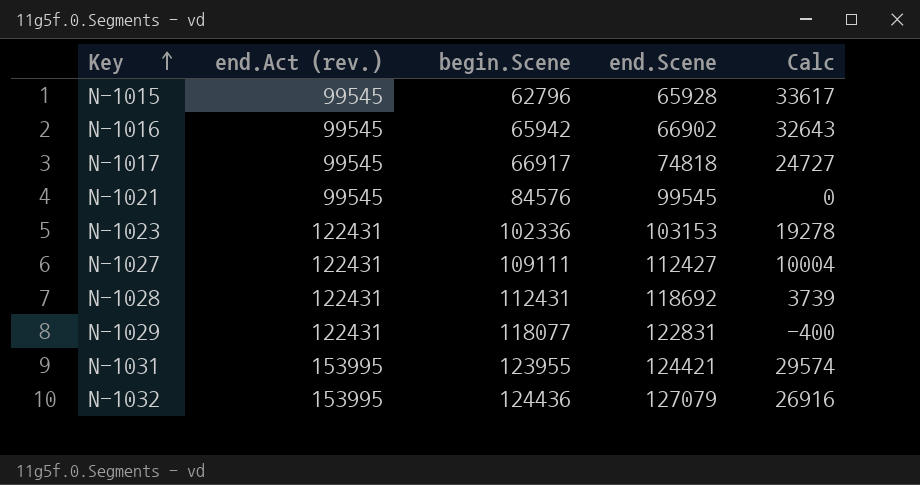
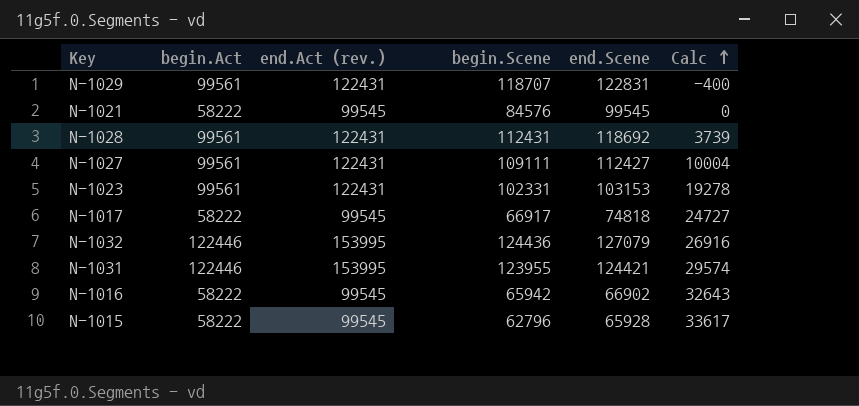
row order: Key ascending -> Calc ascending
column begin.Act | position: none -> 2
N-1029 | begin.Scene: 118077 -> 118707
N-1023 | begin.Scene: 102336 -> 102331

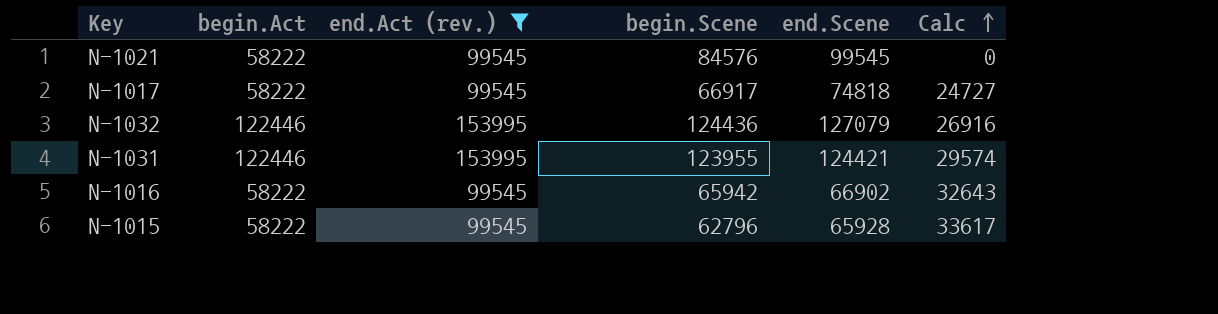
filter: none -> end.Act (rev.) != 122431

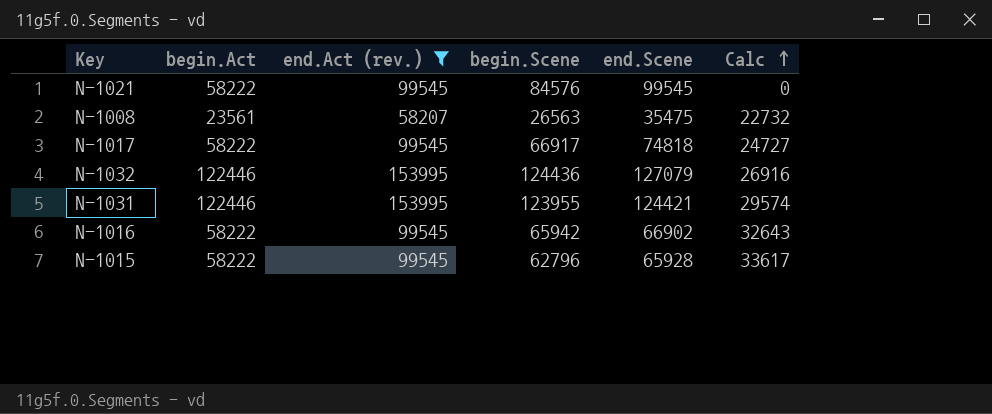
row N-1008: none -> 23561 | 58207 | 26563 | 35475 | 22732

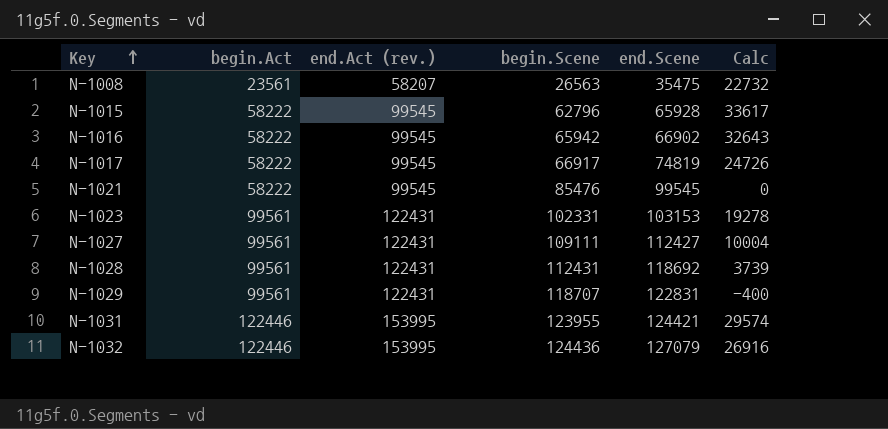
filter: end.Act (rev.) != 122431 -> none
row order: Calc ascending -> Key ascending
N-1017 | end.Scene: 74818 -> 74819
N-1017 | Calc: 24727 -> 24726
N-1021 | begin.Scene: 84576 -> 85476

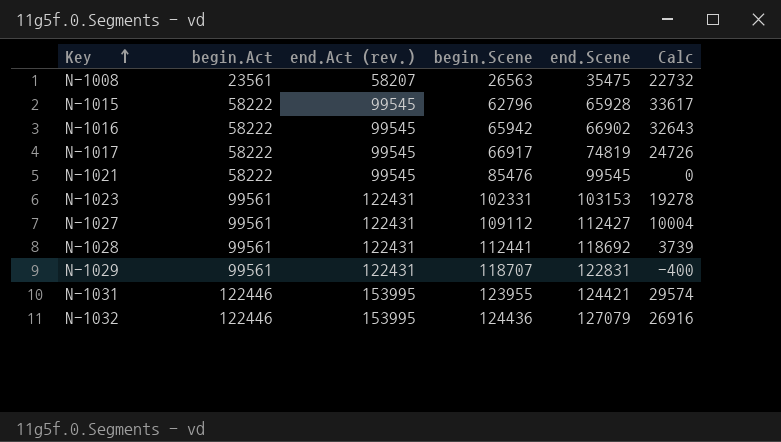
N-1027 | begin.Scene: 109111 -> 109112
N-1028 | begin.Scene: 112431 -> 112441

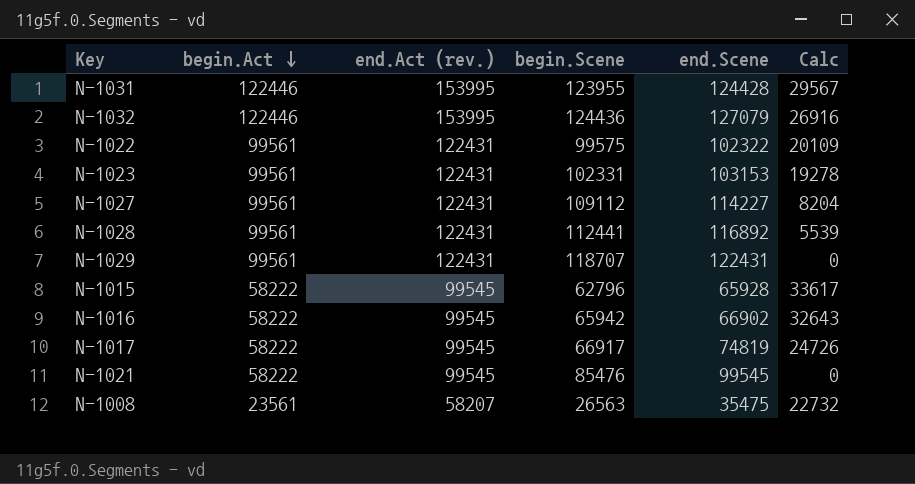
row order: Key ascending -> begin.Act descending
N-1031 | end.Scene: 124421 -> 124428
N-1031 | Calc: 29574 -> 29567
row N-1022: none -> 99561 | 122431 | 99575 | 102322 | 20109
N-1027 | end.Scene: 112427 -> 114227
N-1027 | Calc: 10004 -> 8204
N-1028 | end.Scene: 118692 -> 116892
N-1028 | Calc: 3739 -> 5539
N-1029 | end.Scene: 122831 -> 122431
N-1029 | Calc: -400 -> 0

